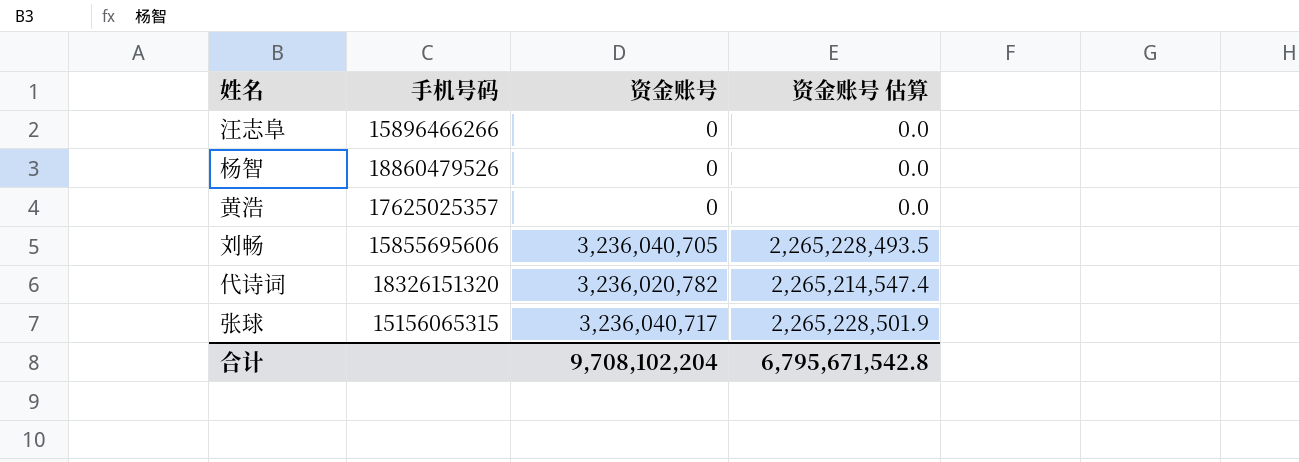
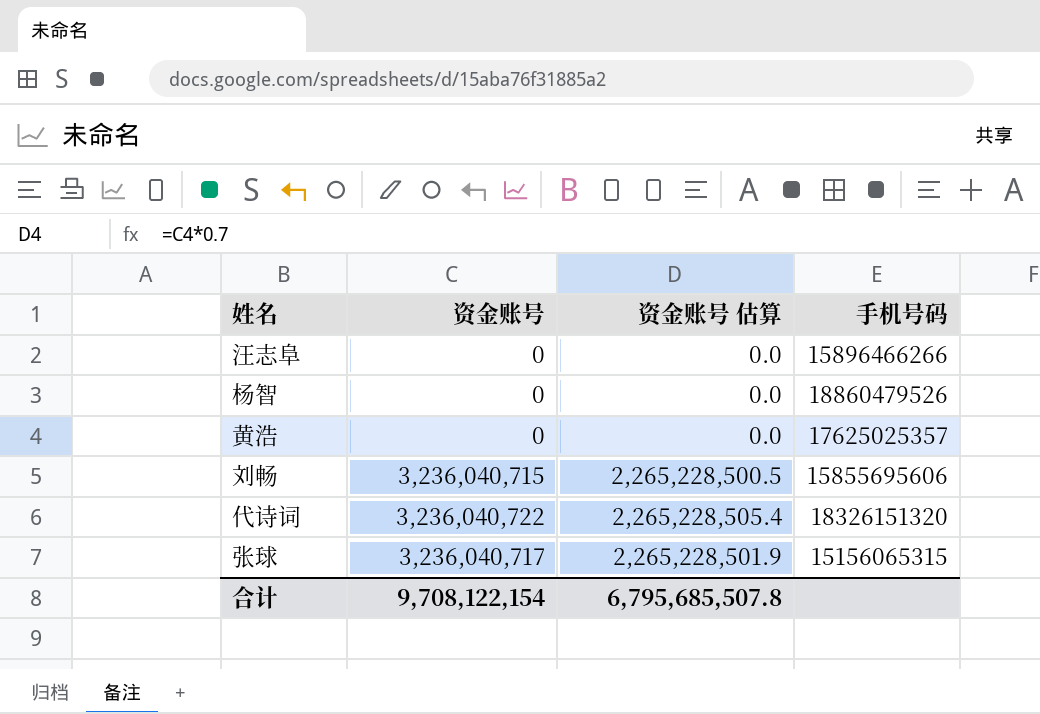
column 手机号码 | position: 2 -> 4
刘畅 | 资金账号: 3,236,040,705 -> 3,236,040,715
刘畅 | 资金账号 估算: 2,265,228,493.5 -> 2,265,228,500.5
代诗词 | 资金账号: 3,236,020,782 -> 3,236,040,722
代诗词 | 资金账号 估算: 2,265,214,547.4 -> 2,265,228,505.4
合计 | 资金账号: 9,708,102,204 -> 9,708,122,154
合计 | 资金账号 估算: 6,795,671,542.8 -> 6,795,685,507.8

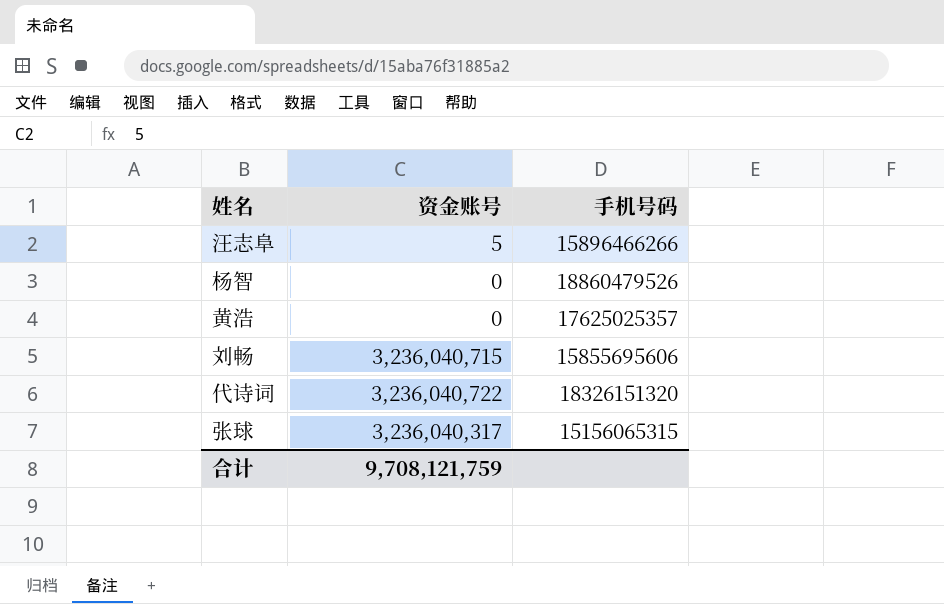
column 资金账号 估算 | formula: [资金账号] * 0.7 -> none
汪志阜 | 资金账号: 0 -> 5
张球 | 资金账号: 3,236,040,717 -> 3,236,040,317
合计 | 资金账号: 9,708,122,154 -> 9,708,121,759

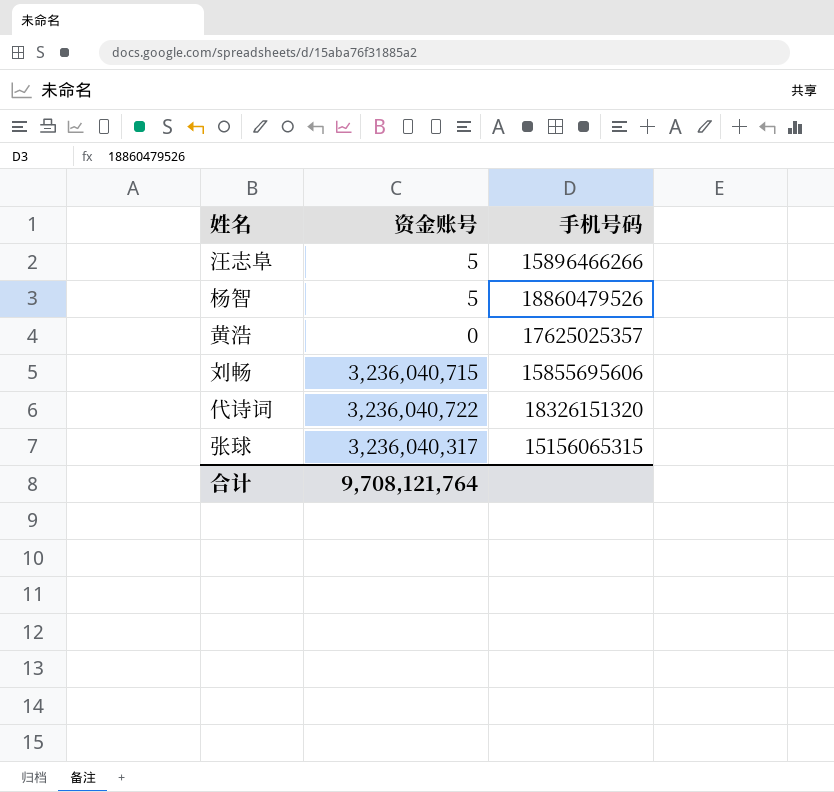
杨智 | 资金账号: 0 -> 5
合计 | 资金账号: 9,708,121,759 -> 9,708,121,764

